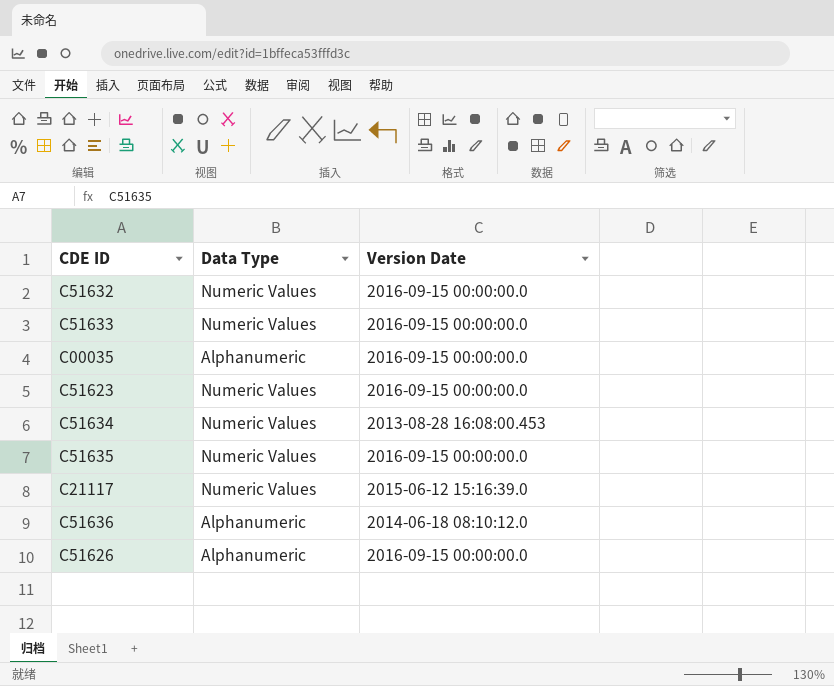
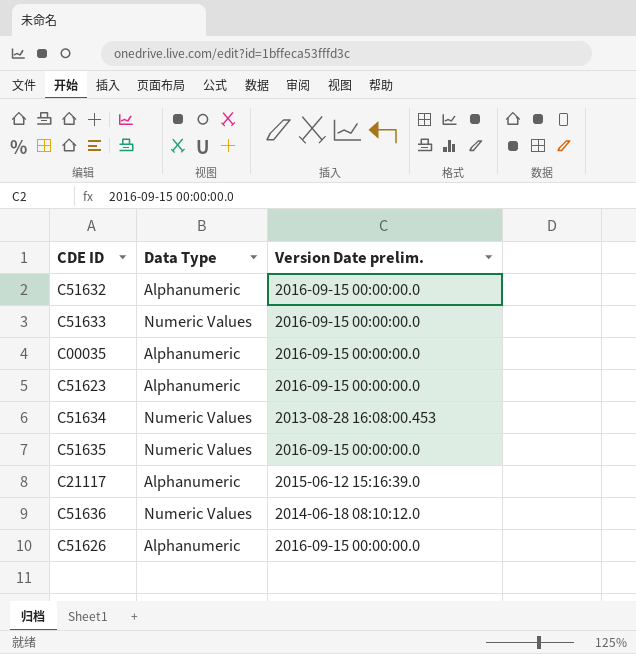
column name: Version Date -> Version Date prelim.
C51632 | Data Type: Numeric Values -> Alphanumeric
C51623 | Data Type: Numeric Values -> Alphanumeric
C21117 | Data Type: Numeric Values -> Alphanumeric
C51636 | Data Type: Alphanumeric -> Numeric Values

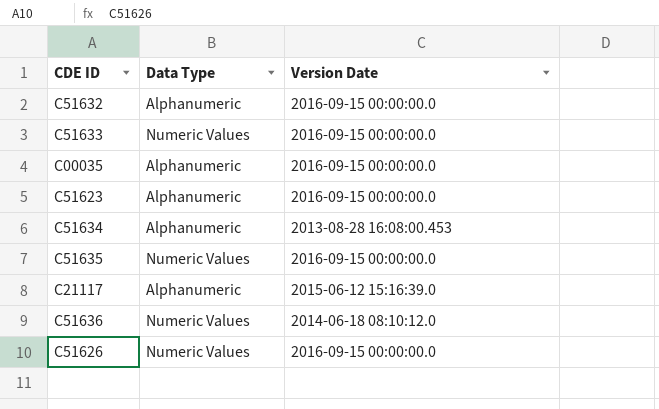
column name: Version Date prelim. -> Version Date
C51634 | Data Type: Numeric Values -> Alphanumeric
C51626 | Data Type: Alphanumeric -> Numeric Values

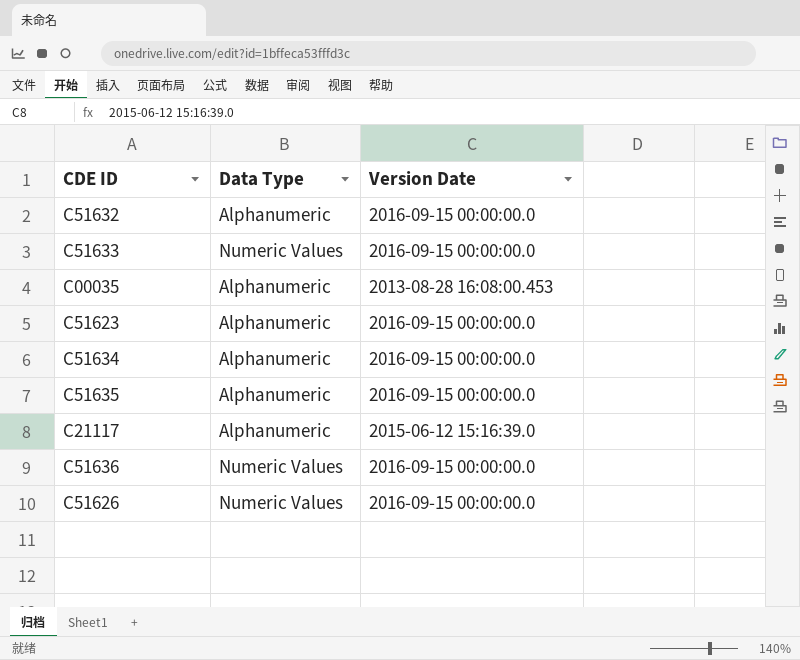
C00035 | Version Date: 2016-09-15 00:00:00.0 -> 2013-08-28 16:08:00.453
C51634 | Version Date: 2013-08-28 16:08:00.453 -> 2016-09-15 00:00:00.0
C51635 | Data Type: Numeric Values -> Alphanumeric
C51636 | Version Date: 2014-06-18 08:10:12.0 -> 2016-09-15 00:00:00.0

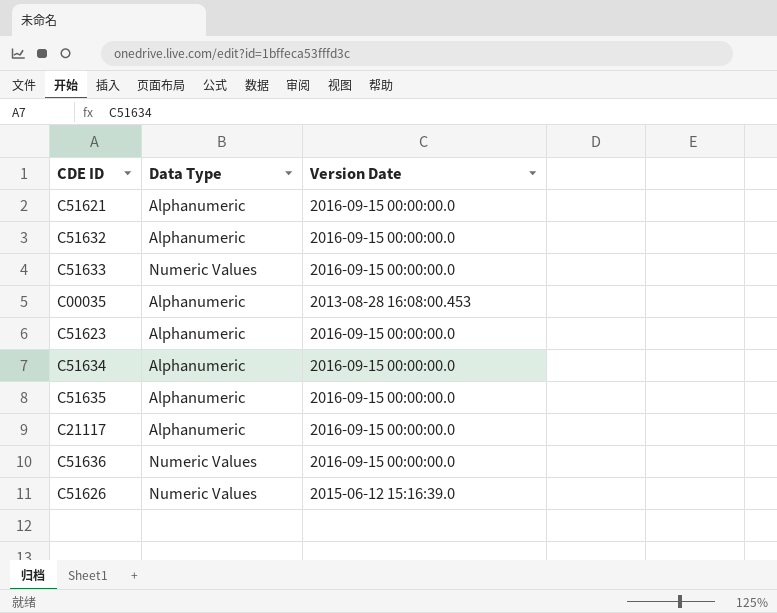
row C51621: none -> Alphanumeric | 2016-09-15 00:00:00.0
C21117 | Version Date: 2015-06-12 15:16:39.0 -> 2016-09-15 00:00:00.0
C51626 | Version Date: 2016-09-15 00:00:00.0 -> 2015-06-12 15:16:39.0

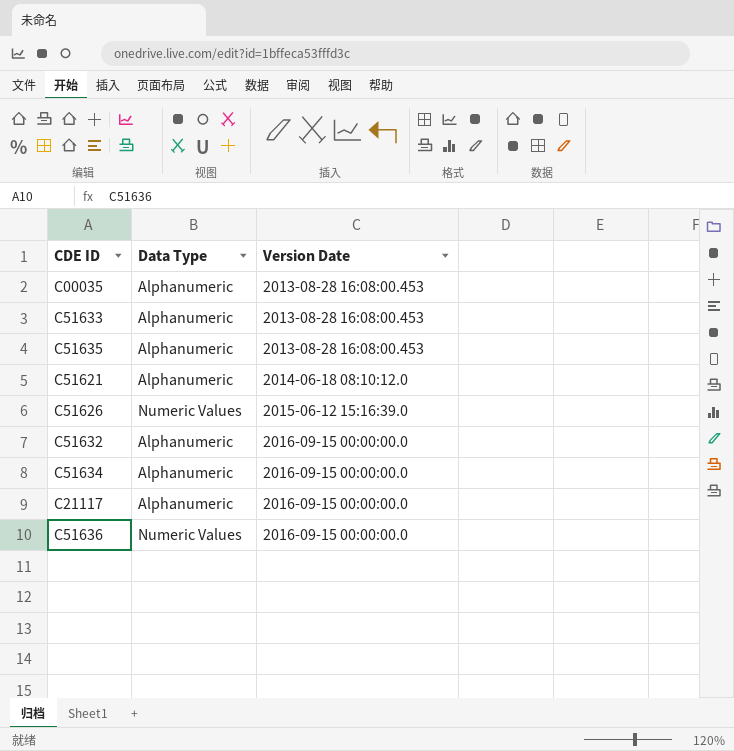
row order: none -> Version Date ascending
row C51623: Alphanumeric | 2016-09-15 00:00:00.0 -> none
C51633 | Data Type: Numeric Values -> Alphanumeric
C51633 | Version Date: 2016-09-15 00:00:00.0 -> 2013-08-28 16:08:00.453
C51635 | Version Date: 2016-09-15 00:00:00.0 -> 2013-08-28 16:08:00.453
C51621 | Version Date: 2016-09-15 00:00:00.0 -> 2014-06-18 08:10:12.0

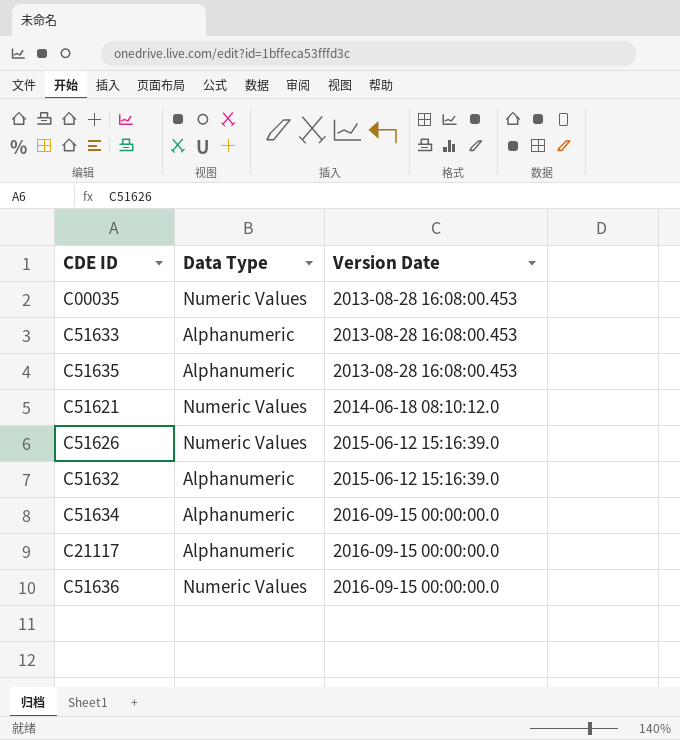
C00035 | Data Type: Alphanumeric -> Numeric Values
C51621 | Data Type: Alphanumeric -> Numeric Values
C51632 | Version Date: 2016-09-15 00:00:00.0 -> 2015-06-12 15:16:39.0

